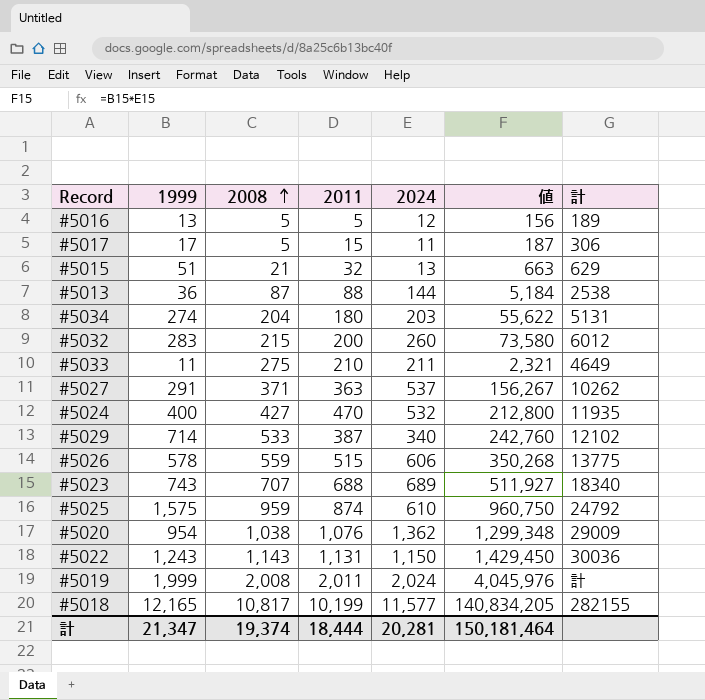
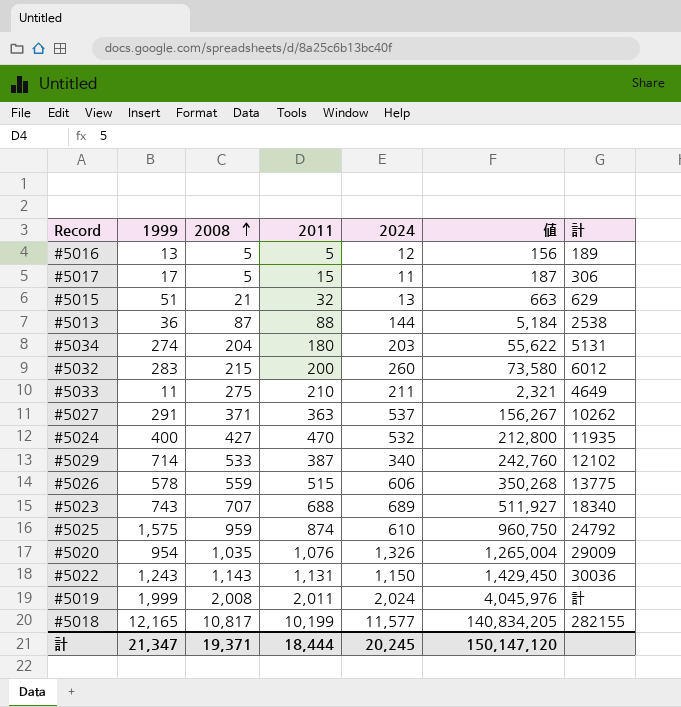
#5020 | 2008: 1,038 -> 1,035
#5020 | 2024: 1,362 -> 1,326
#5020 | 値: 1,299,348 -> 1,265,004
計 | 2008: 19,374 -> 19,371
計 | 2024: 20,281 -> 20,245
計 | 値: 150,181,464 -> 150,147,120

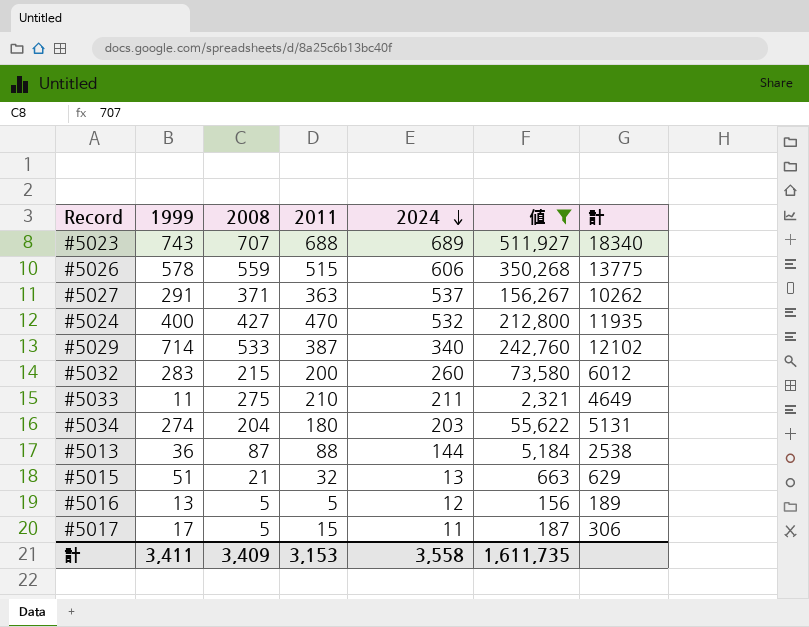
filter: none -> 値 <= 511,927
row order: 2008 ascending -> 2024 descending
計 | 1999: 21,347 -> 3,411
計 | 2008: 19,371 -> 3,409
計 | 2011: 18,444 -> 3,153
計 | 2024: 20,245 -> 3,558
計 | 値: 150,147,120 -> 1,611,735

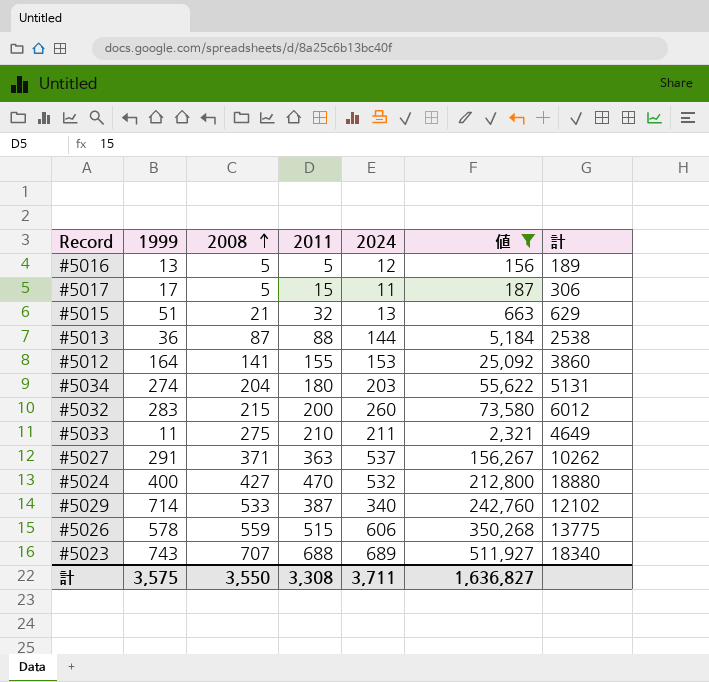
row order: 2024 descending -> 2008 ascending
row #5012: none -> 164 | 141 | 155 | 153 | 25,092 | 3860
#5024 | 計: 11935 -> 18880
計 | 1999: 3,411 -> 3,575
計 | 2008: 3,409 -> 3,550
計 | 2011: 3,153 -> 3,308
計 | 2024: 3,558 -> 3,711
計 | 値: 1,611,735 -> 1,636,827

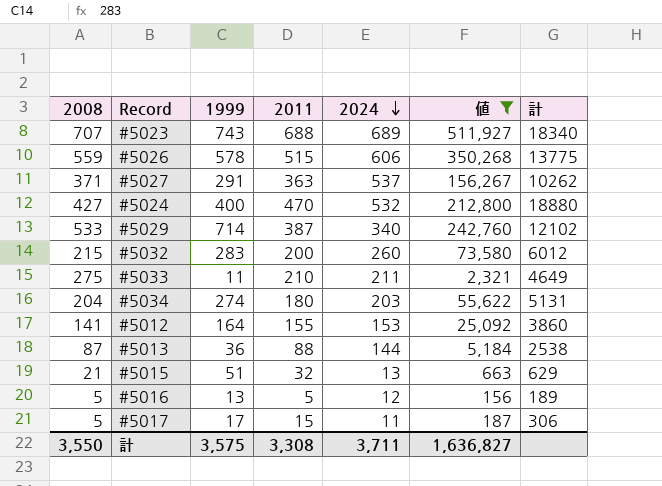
row order: 2008 ascending -> 2024 descending
column 2008 | position: 3 -> 1

